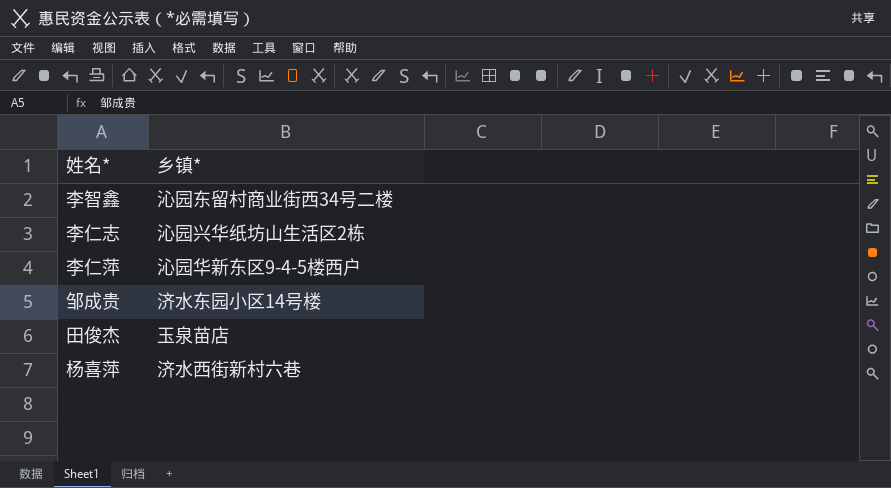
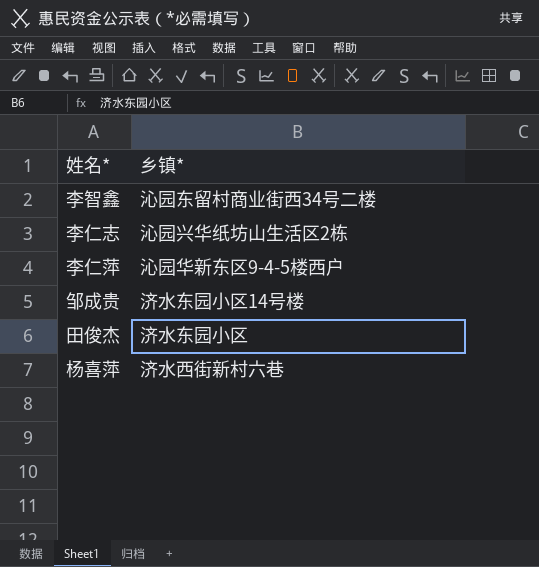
田俊杰 | 乡镇*: 玉泉苗店 -> 济水东园小区

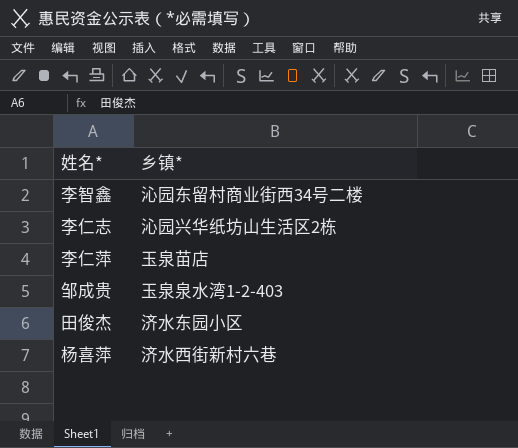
李仁萍 | 乡镇*: 沁园华新东区9-4-5楼西户 -> 玉泉苗店
邹成贵 | 乡镇*: 济水东园小区14号楼 -> 玉泉泉水湾1-2-403

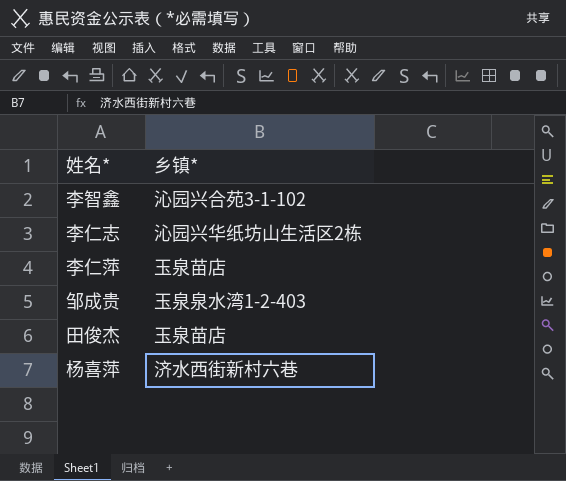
李智鑫 | 乡镇*: 沁园东留村商业街西34号二楼 -> 沁园兴合苑3-1-102
田俊杰 | 乡镇*: 济水东园小区 -> 玉泉苗店

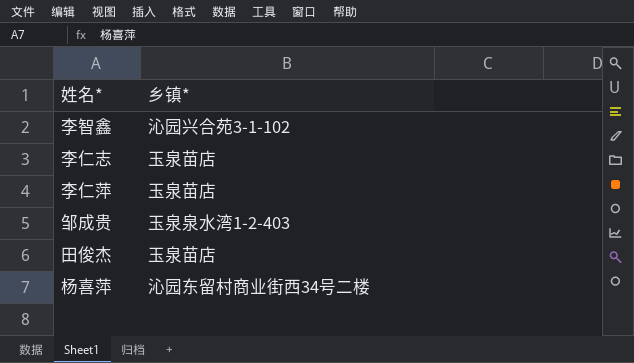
李仁志 | 乡镇*: 沁园兴华纸坊山生活区2栋 -> 玉泉苗店
杨喜萍 | 乡镇*: 济水西街新村六巷 -> 沁园东留村商业街西34号二楼

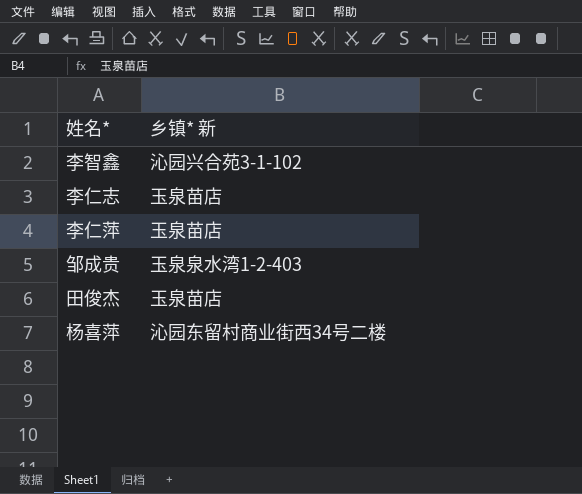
column name: 乡镇* -> 乡镇* 新

